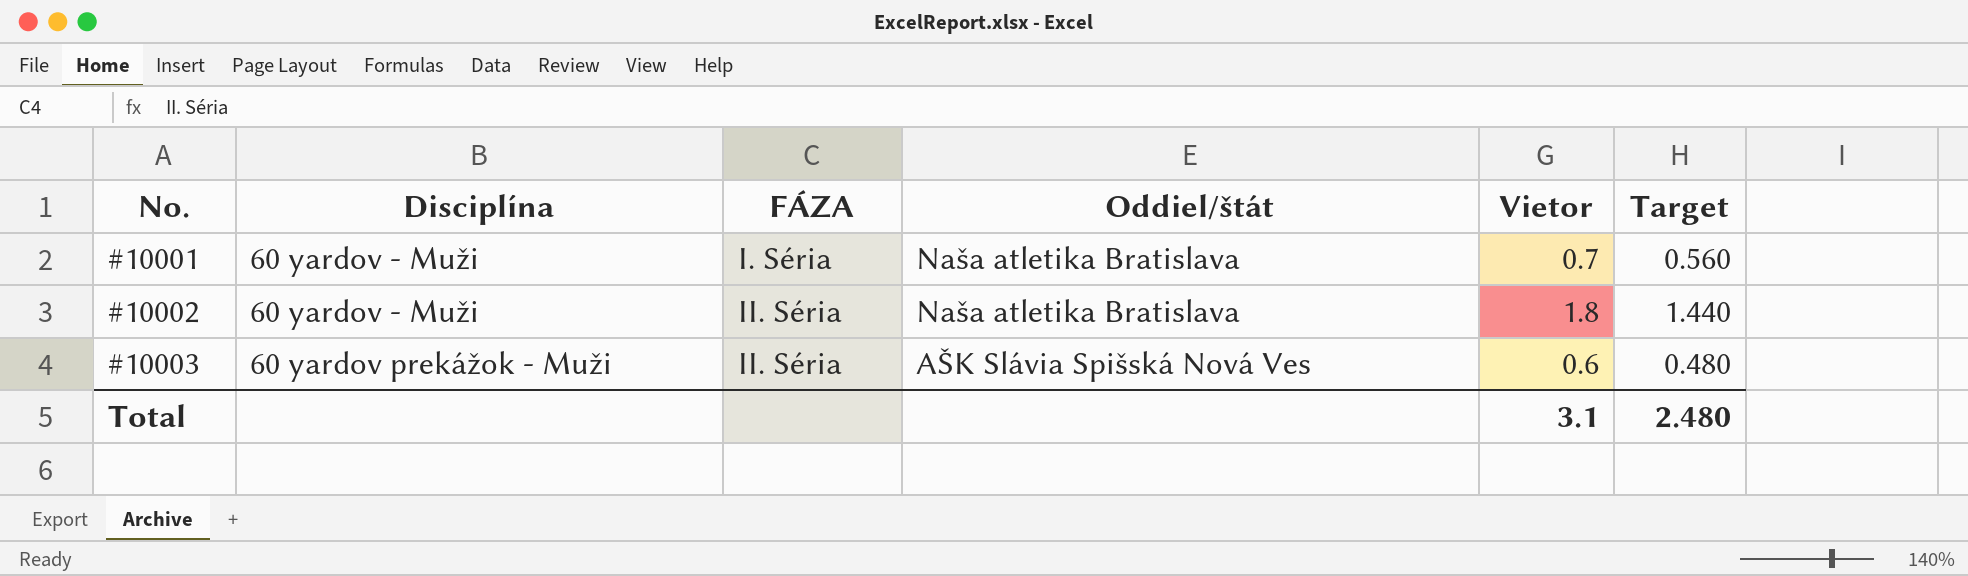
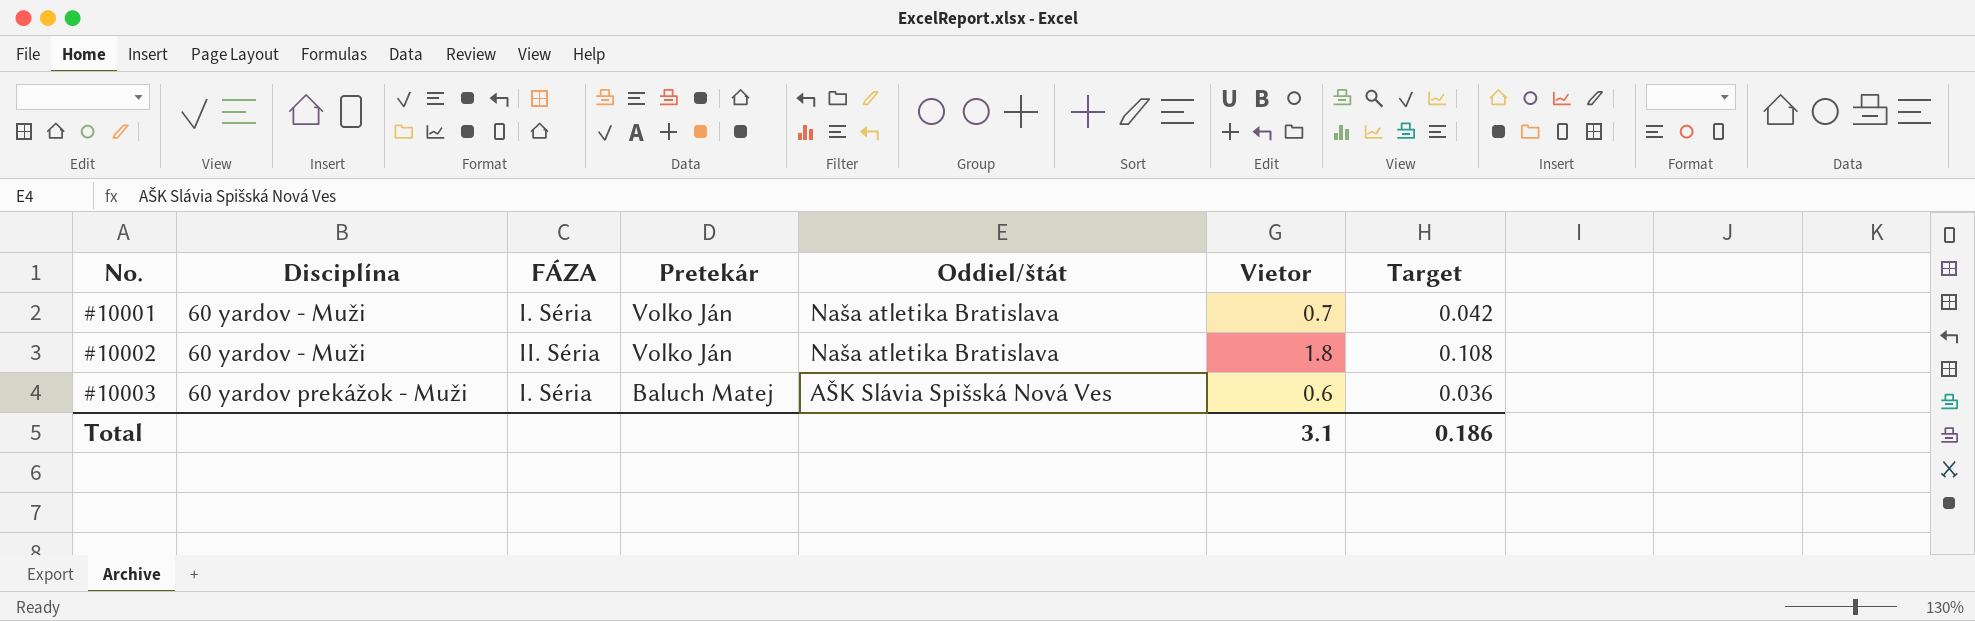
column Pretekár | position: none -> 4
column Target | formula: [Vietor] * 0.8 -> [Vietor] * 0.06
#10003 | FÁZA: II. Séria -> I. Séria
Total | Target: 2.480 -> 0.186

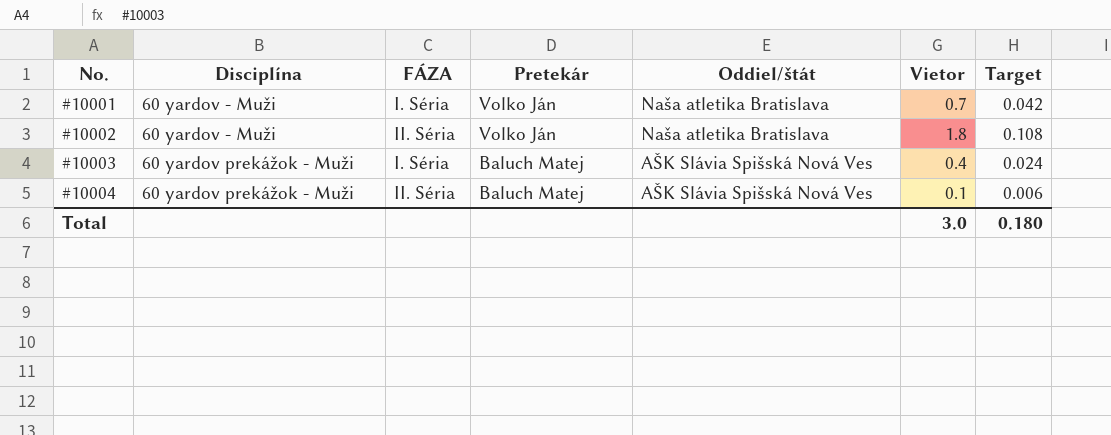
#10003 | Vietor: 0.6 -> 0.4
#10003 | Target: 0.036 -> 0.024
row #10004: none -> 60 yardov prekážok - Muži | II. Séria | Baluch Matej | AŠK Slávia Spišská Nová Ves | 0.1 | 0.006
Total | Vietor: 3.1 -> 3.0
Total | Target: 0.186 -> 0.180

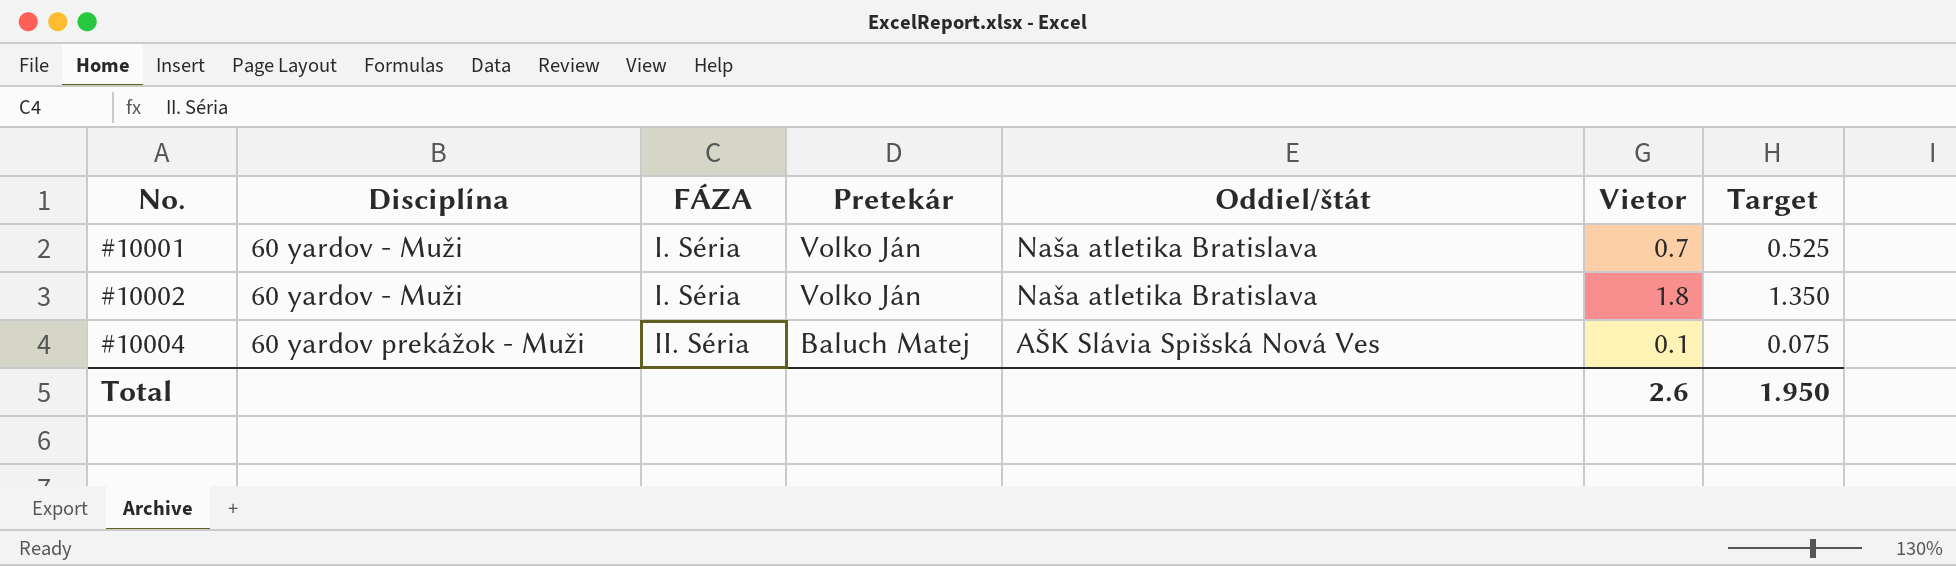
column Target | formula: [Vietor] * 0.06 -> [Vietor] * 0.75
row #10003: 60 yardov prekážok - Muži | I. Séria | Baluch Matej | AŠK Slávia Spišská Nová Ves | 0.4 | 0.024 -> none
#10002 | FÁZA: II. Séria -> I. Séria
Total | Vietor: 3.0 -> 2.6
Total | Target: 0.180 -> 1.950

